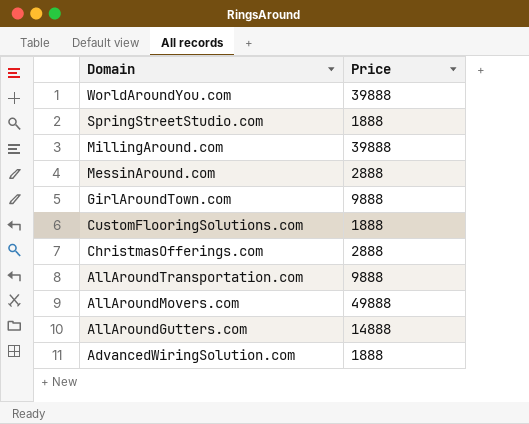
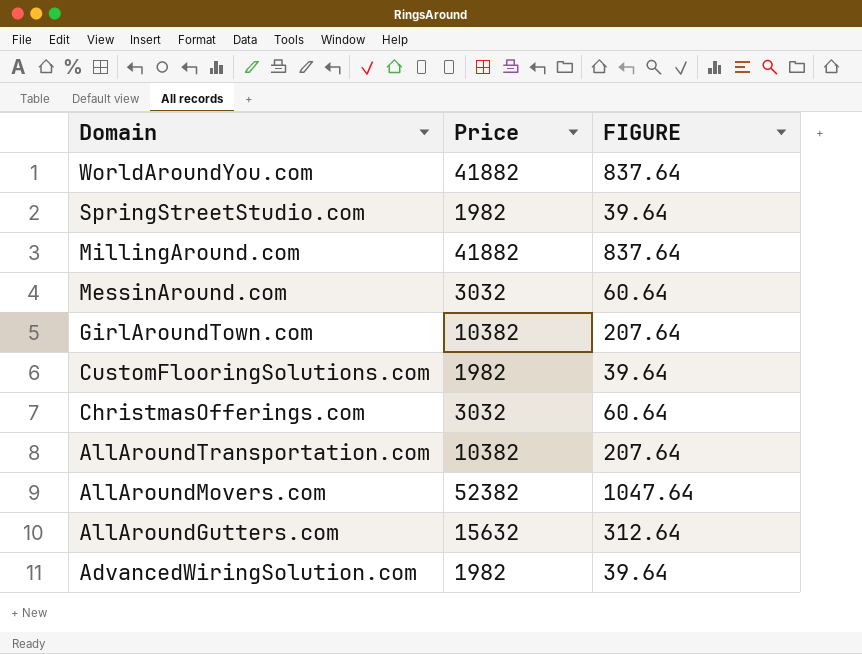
column FIGURE | formula: none -> [Price] * 0.02
WorldAroundYou.com | Price: 39888 -> 41882
SpringStreetStudio.com | Price: 1888 -> 1982
MillingAround.com | Price: 39888 -> 41882
MessinAround.com | Price: 2888 -> 3032
GirlAroundTown.com | Price: 9888 -> 10382
CustomFlooringSolutions.com | Price: 1888 -> 1982
ChristmasOfferings.com | Price: 2888 -> 3032
AllAroundTransportation.com | Price: 9888 -> 10382
AllAroundMovers.com | Price: 49888 -> 52382
AllAroundGutters.com | Price: 14888 -> 15632
AdvancedWiringSolution.com | Price: 1888 -> 1982

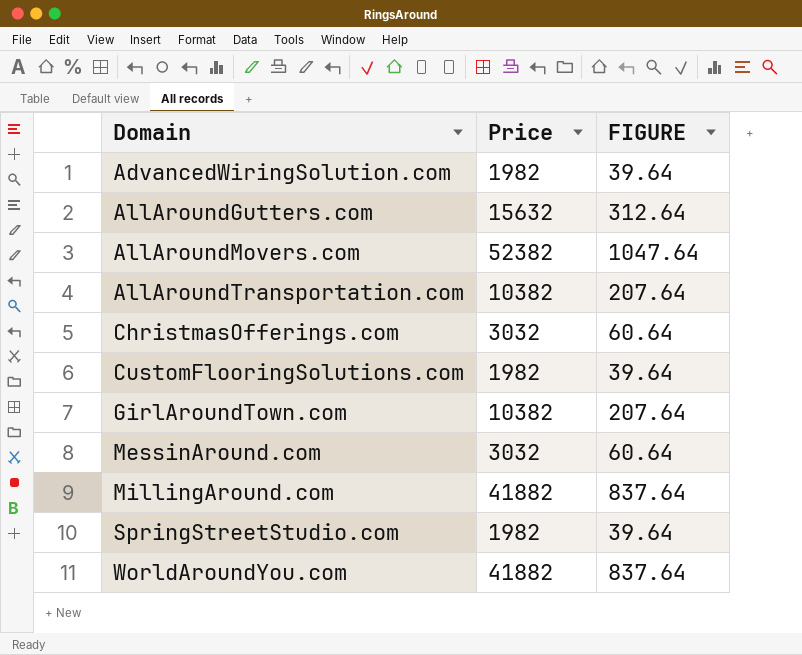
row order: Domain descending -> Domain ascending

